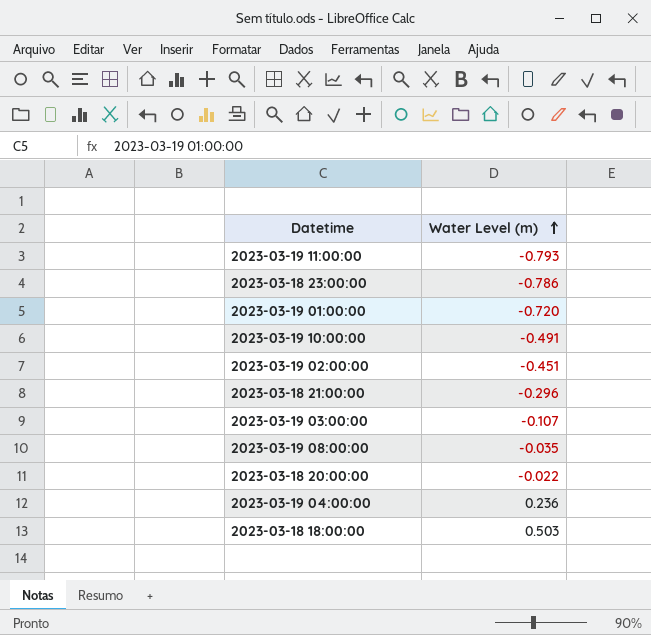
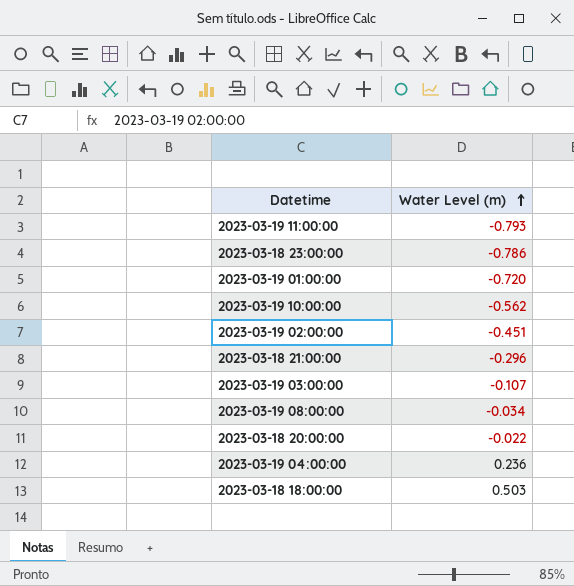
2023-03-19 10:00:00 | Water Level (m): -0.491 -> -0.562
2023-03-19 08:00:00 | Water Level (m): -0.035 -> -0.034

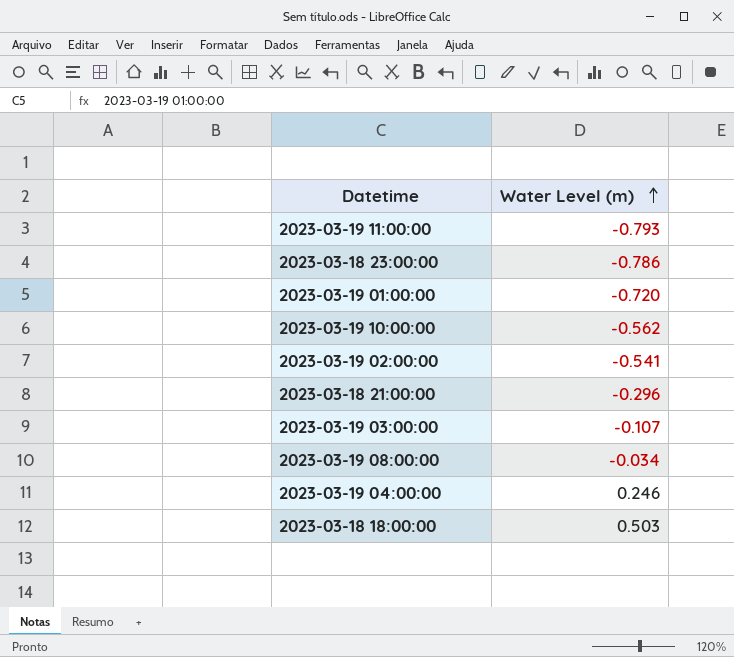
row 2023-03-18 20:00:00: -0.022 -> none
2023-03-19 02:00:00 | Water Level (m): -0.451 -> -0.541
2023-03-19 04:00:00 | Water Level (m): 0.236 -> 0.246

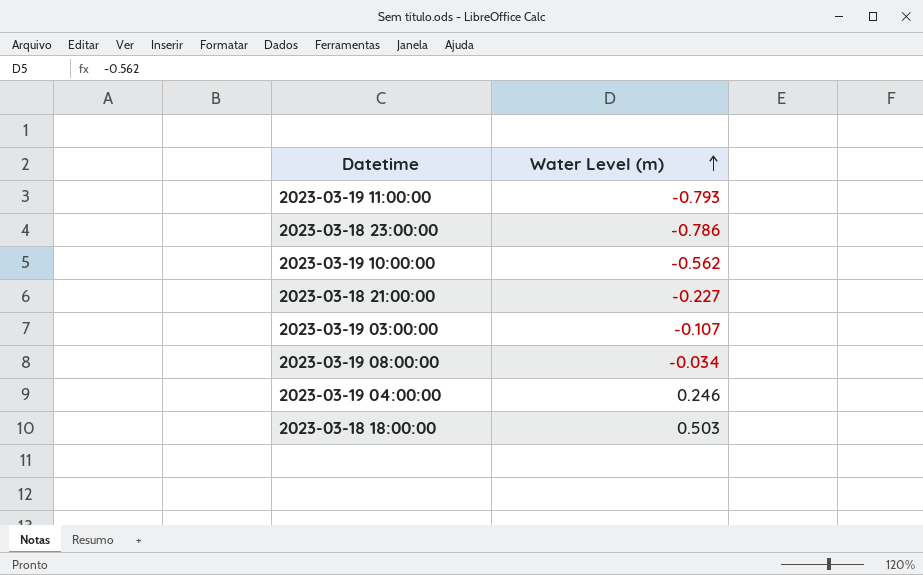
row 2023-03-19 01:00:00: -0.720 -> none
row 2023-03-19 02:00:00: -0.541 -> none
2023-03-18 21:00:00 | Water Level (m): -0.296 -> -0.227

